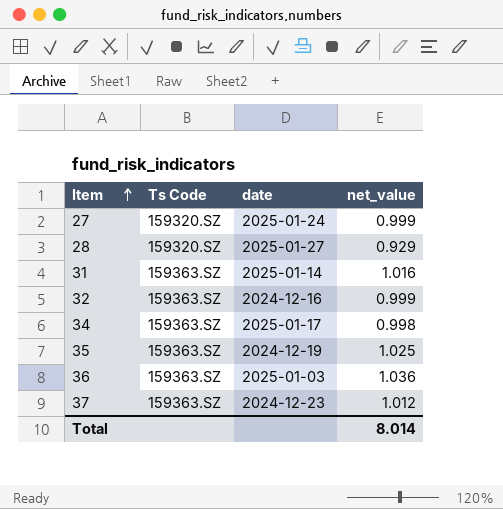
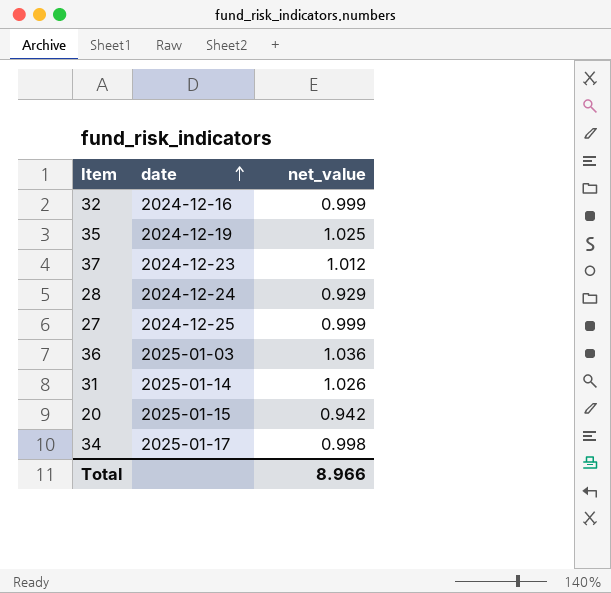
row order: Item ascending -> date ascending
column Ts Code | position: 2 -> none
28 | date: 2025-01-27 -> 2024-12-24
27 | date: 2025-01-24 -> 2024-12-25
31 | net_value: 1.016 -> 1.026
row 20: none -> 2025-01-15 | 0.942
Total | net_value: 8.014 -> 8.966

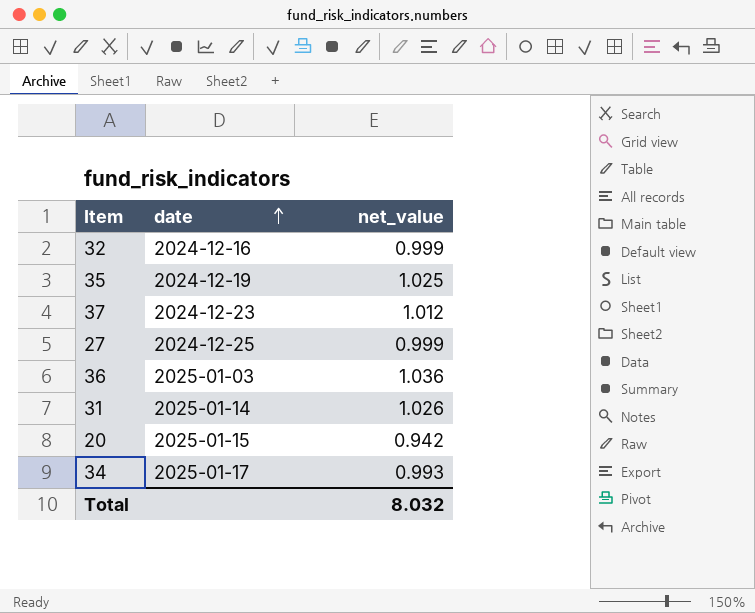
row 28: 2024-12-24 | 0.929 -> none
34 | net_value: 0.998 -> 0.993
Total | net_value: 8.966 -> 8.032

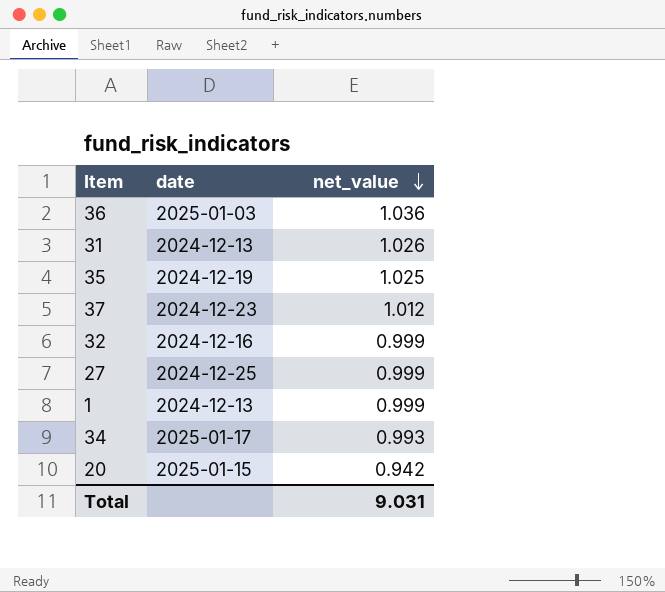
row order: date ascending -> net_value descending
31 | date: 2025-01-14 -> 2024-12-13
row 1: none -> 2024-12-13 | 0.999
Total | net_value: 8.032 -> 9.031

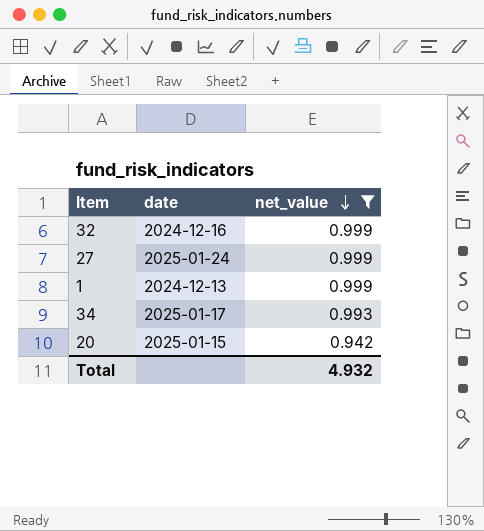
filter: none -> net_value <= 0.999
27 | date: 2024-12-25 -> 2025-01-24
Total | net_value: 9.031 -> 4.932

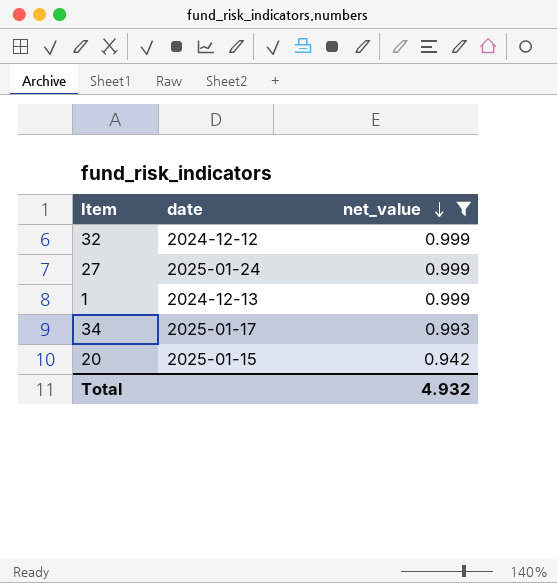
32 | date: 2024-12-16 -> 2024-12-12

